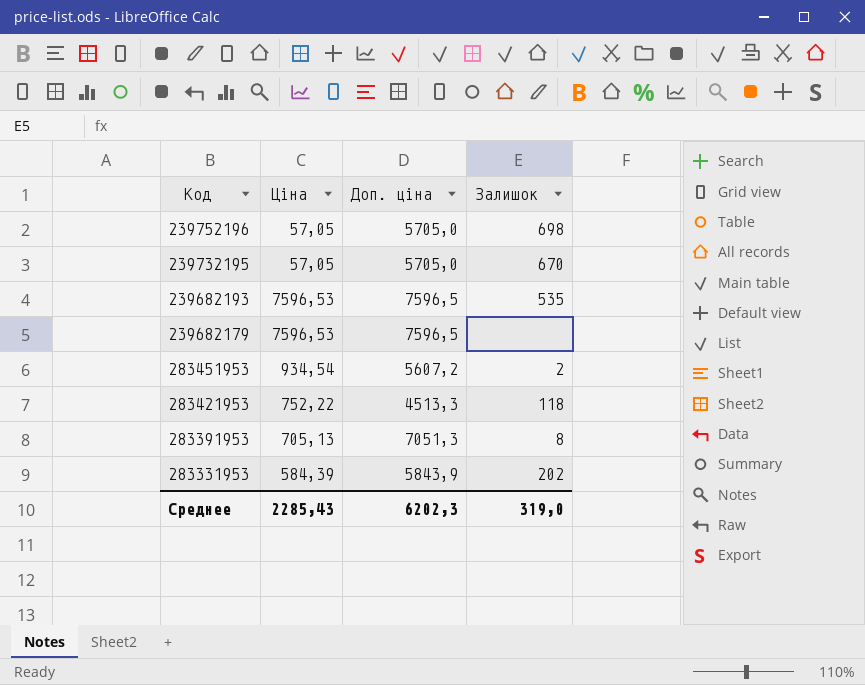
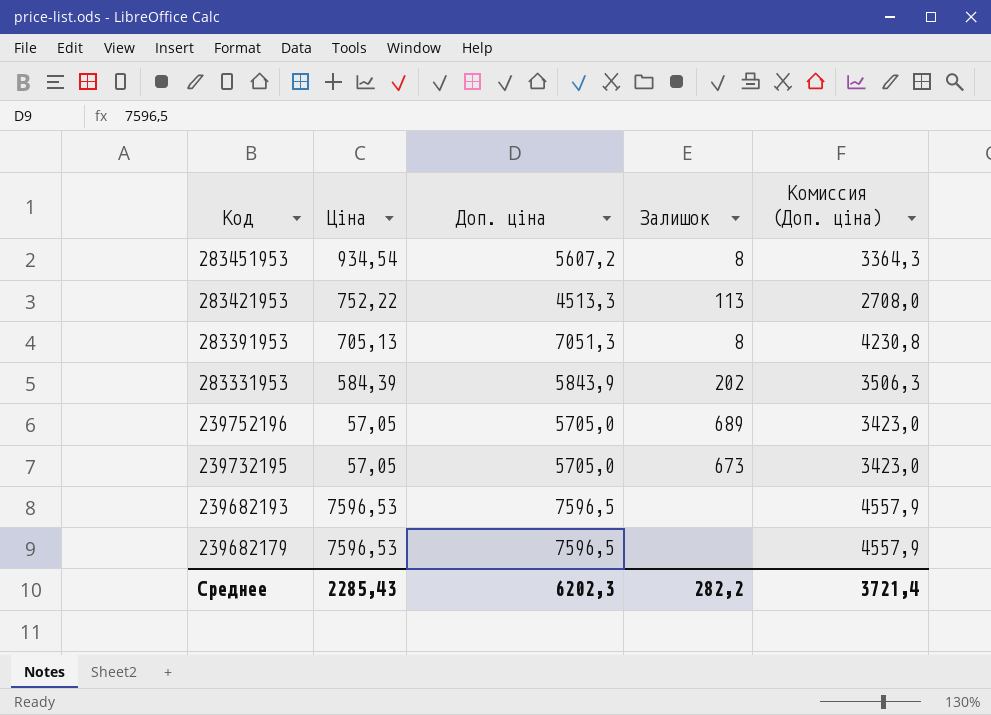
row order: none -> Код descending
column Комиссия (Доп. ціна) | formula: none -> [Доп. ціна] * 0,6
283451953 | Залишок: 2 -> 8
283421953 | Залишок: 118 -> 113
239752196 | Залишок: 698 -> 689
239732195 | Залишок: 670 -> 673
239682193 | Залишок: 535 -> none
Среднее | Залишок: 319,0 -> 282,2

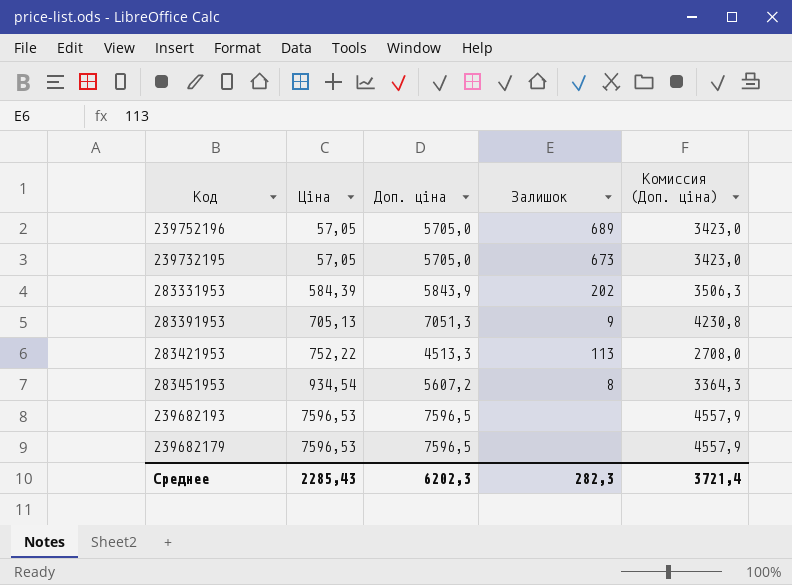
row order: Код descending -> Ціна ascending
283391953 | Залишок: 8 -> 9
Среднее | Залишок: 282,2 -> 282,3

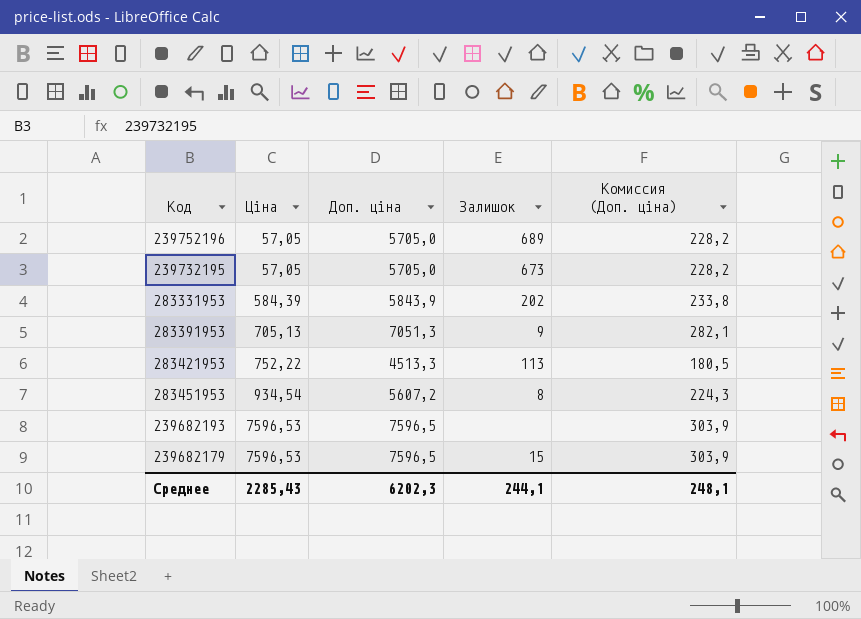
column Комиссия (Доп. ціна) | formula: [Доп. ціна] * 0,6 -> [Доп. ціна] * 0,04
239682179 | Залишок: none -> 15
Среднее | Залишок: 282,3 -> 244,1
Среднее | Комиссия (Доп. ціна): 3721,4 -> 248,1

